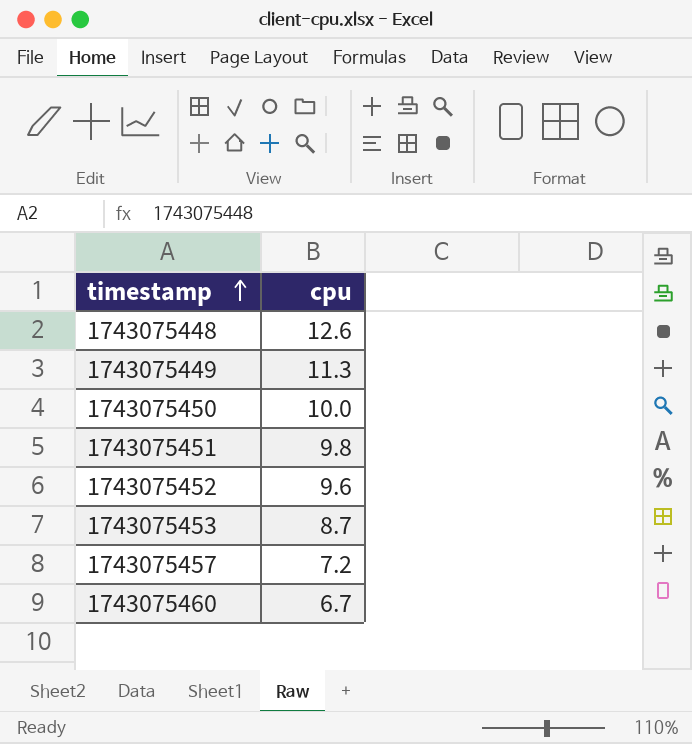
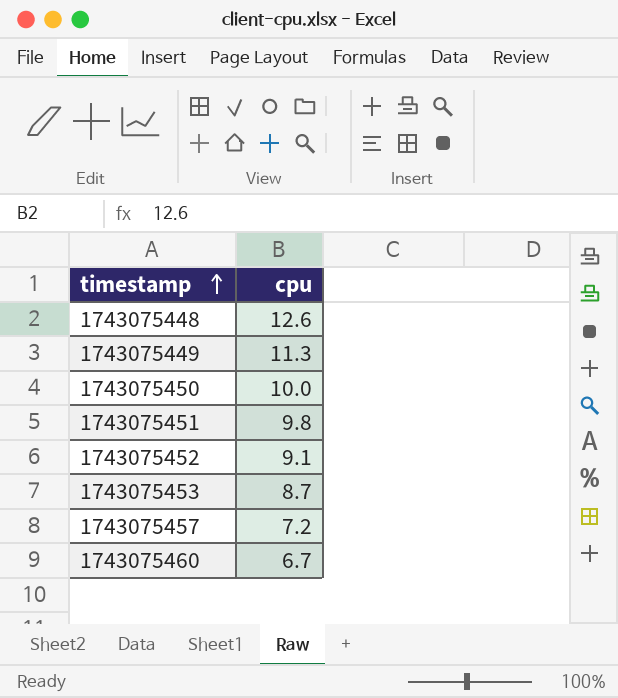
1743075452 | cpu: 9.6 -> 9.1

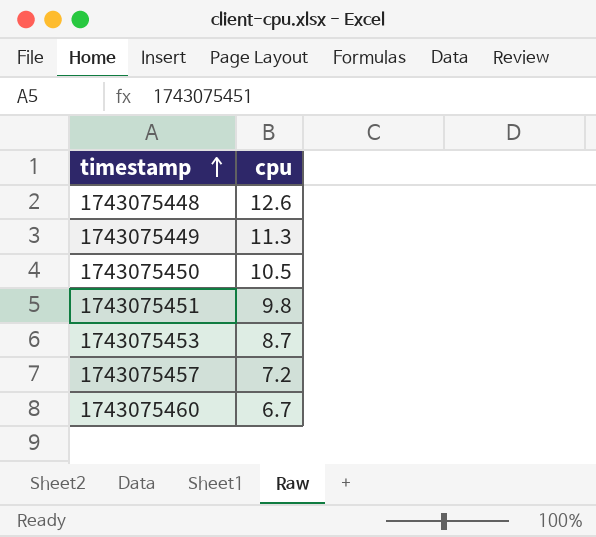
row 1743075452: 9.1 -> none
1743075450 | cpu: 10.0 -> 10.5

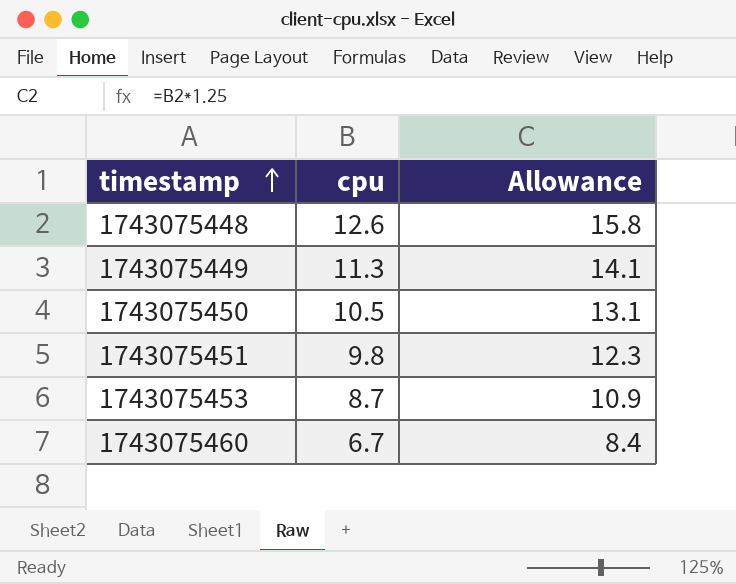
column Allowance | formula: none -> [cpu] * 1.25
row 1743075457: 7.2 -> none

